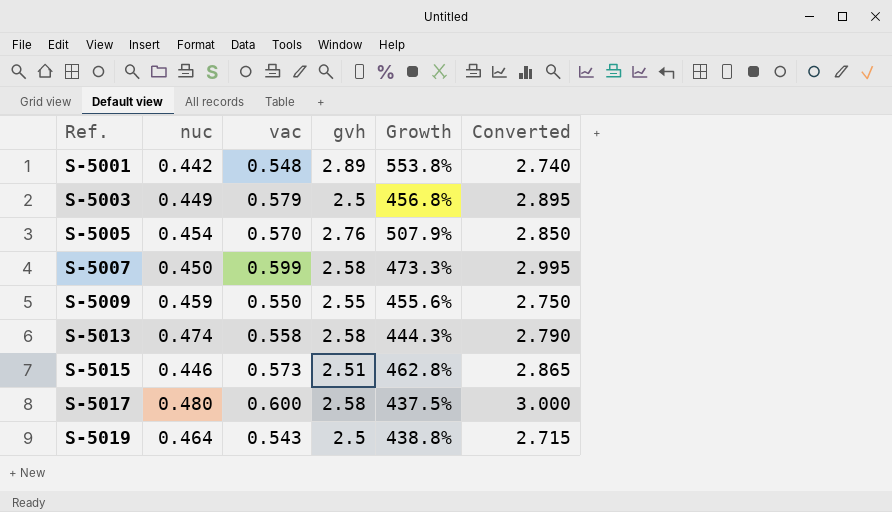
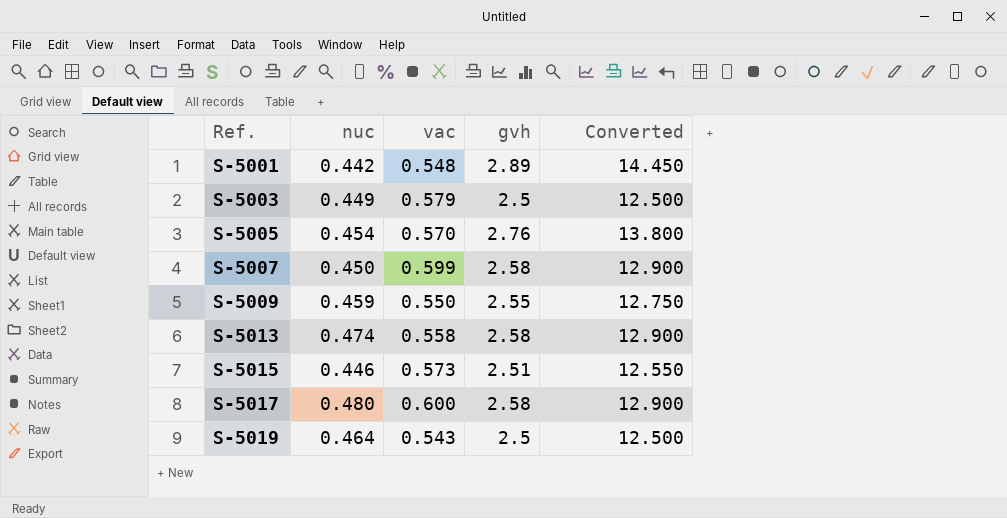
column Growth | formula: ([gvh] - [nuc]) / [nuc] -> none
column Converted | formula: [vac] * 5 -> [gvh] * 5

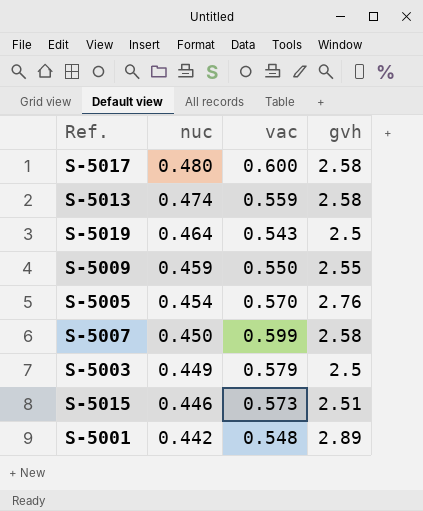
row order: Ref. ascending -> nuc descending
column Converted | formula: [gvh] * 5 -> none
S-5013 | vac: 0.558 -> 0.559

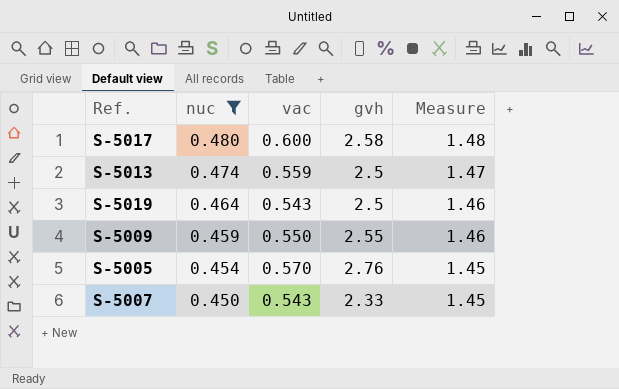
filter: none -> nuc >= 0.450
column Measure | formula: none -> [nuc] + 1
S-5013 | gvh: 2.58 -> 2.5
S-5007 | vac: 0.599 -> 0.543
S-5007 | gvh: 2.58 -> 2.33

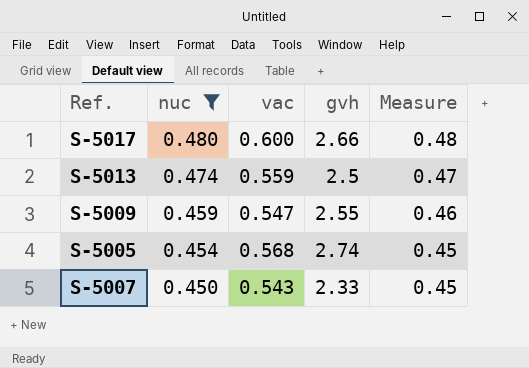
column Measure | formula: [nuc] + 1 -> [nuc] + 0
row S-5019: 0.464 | 0.543 | 2.5 | 1.46 -> none
S-5017 | gvh: 2.58 -> 2.66
S-5009 | vac: 0.550 -> 0.547
S-5005 | vac: 0.570 -> 0.568
S-5005 | gvh: 2.76 -> 2.74

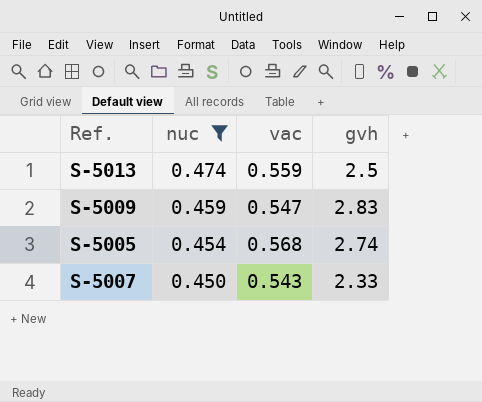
column Measure | formula: [nuc] + 0 -> none
row S-5017: 0.480 | 0.600 | 2.66 | 0.48 -> none
S-5009 | gvh: 2.55 -> 2.83

